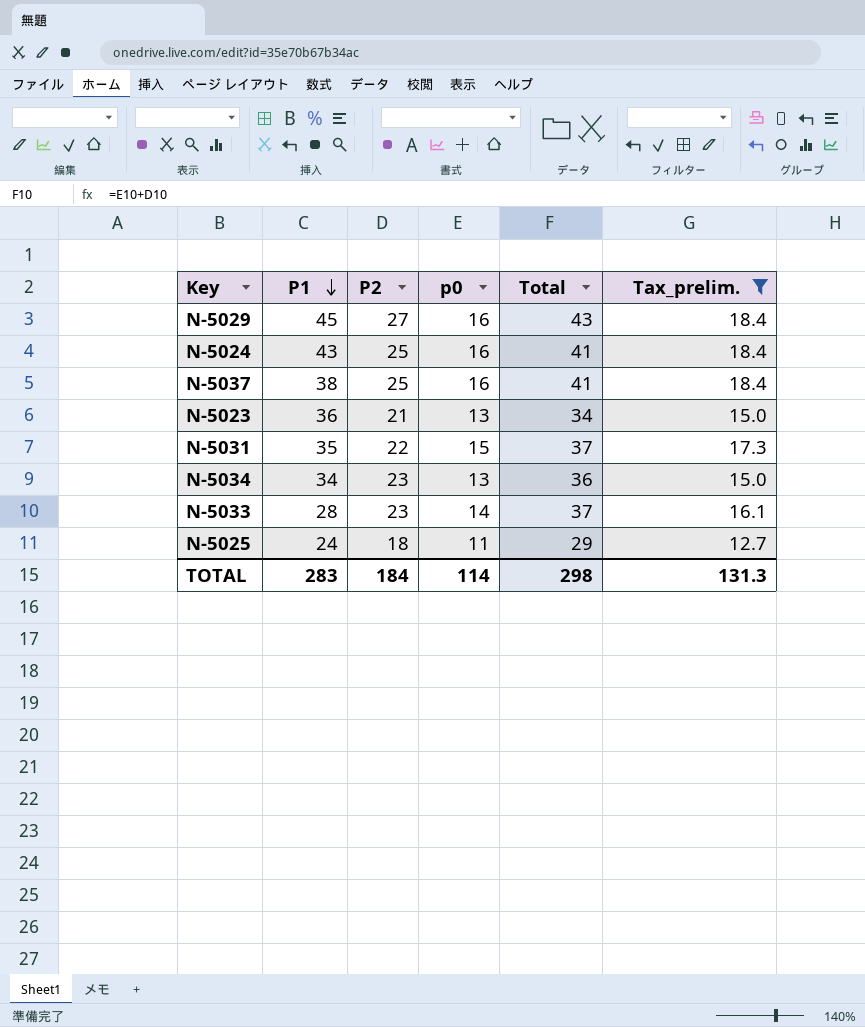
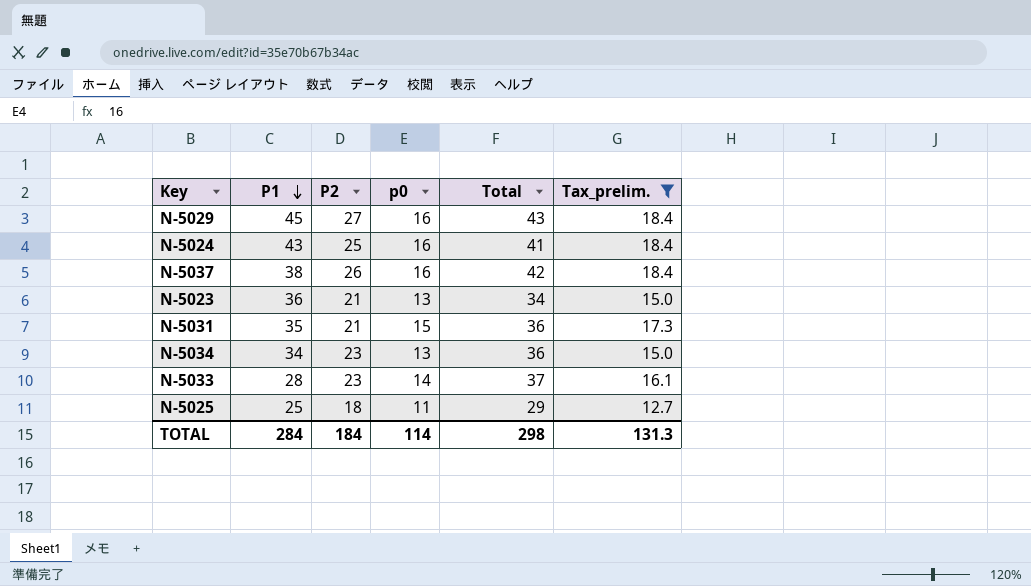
N-5037 | P2: 25 -> 26
N-5037 | Total: 41 -> 42
N-5031 | P2: 22 -> 21
N-5031 | Total: 37 -> 36
N-5025 | P1: 24 -> 25
TOTAL | P1: 283 -> 284

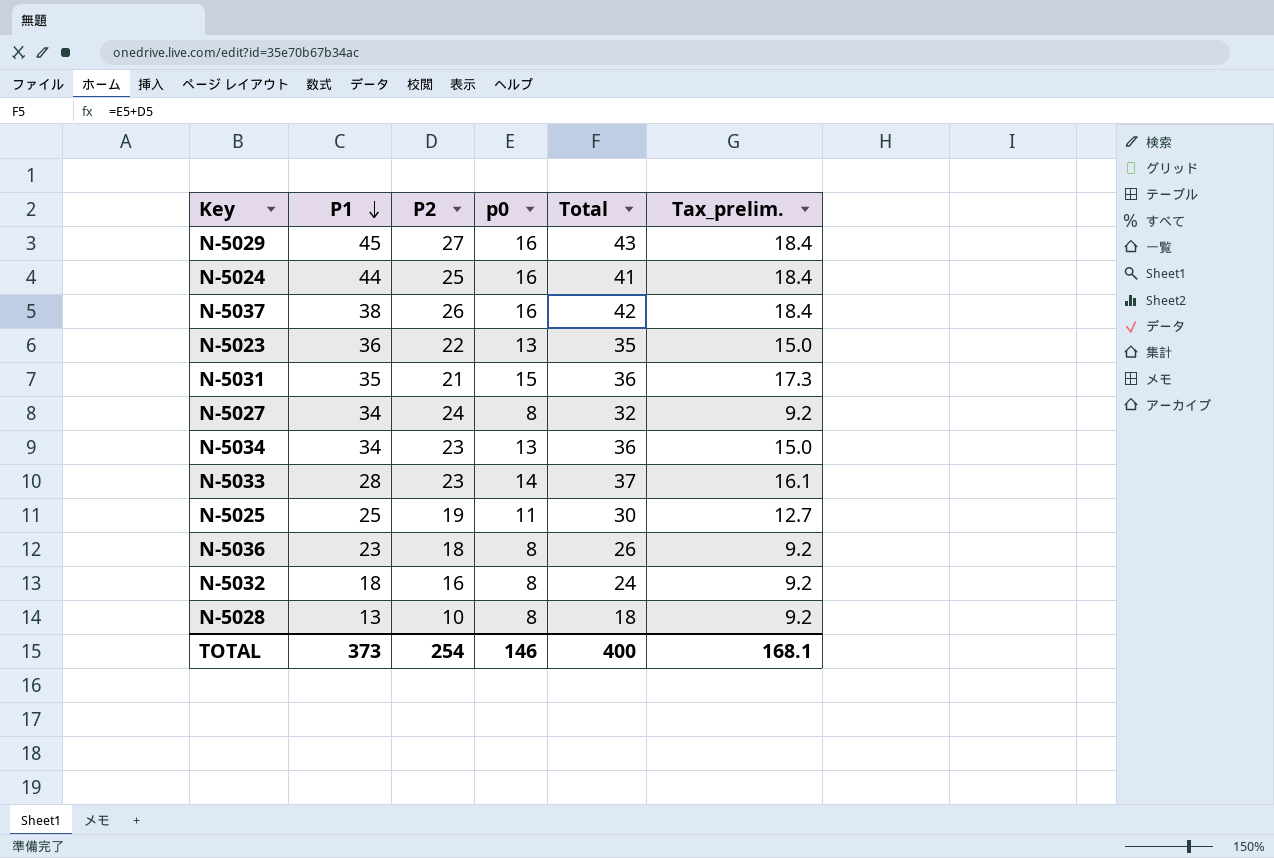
filter: Tax_prelim. != 9.2 -> none
N-5024 | P1: 43 -> 44
N-5023 | P2: 21 -> 22
N-5023 | Total: 34 -> 35
N-5025 | P2: 18 -> 19
N-5025 | Total: 29 -> 30
TOTAL | P1: 284 -> 373
TOTAL | P2: 184 -> 254
TOTAL | p0: 114 -> 146
TOTAL | Total: 298 -> 400
TOTAL | Tax_prelim.: 131.3 -> 168.1

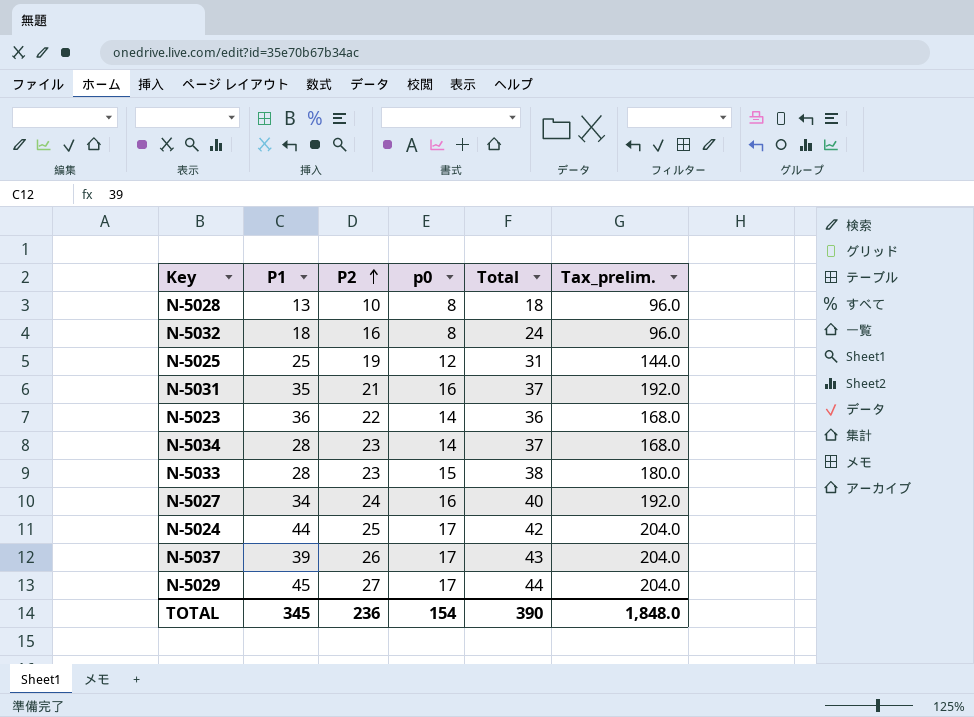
row order: P1 descending -> P2 ascending
column Tax_prelim. | formula: [p0] * 1.15 -> [p0] * 12
row N-5036: 23 | 18 | 8 | 26 | 9.2 -> none
N-5025 | p0: 11 -> 12
N-5025 | Total: 30 -> 31
N-5031 | p0: 15 -> 16
N-5031 | Total: 36 -> 37
N-5023 | p0: 13 -> 14
N-5023 | Total: 35 -> 36
N-5034 | P1: 34 -> 28
N-5034 | p0: 13 -> 14
N-5034 | Total: 36 -> 37
N-5033 | p0: 14 -> 15
N-5033 | Total: 37 -> 38
N-5027 | p0: 8 -> 16
N-5027 | Total: 32 -> 40
N-5024 | p0: 16 -> 17
N-5024 | Total: 41 -> 42
N-5037 | P1: 38 -> 39
N-5037 | p0: 16 -> 17
N-5037 | Total: 42 -> 43
N-5029 | p0: 16 -> 17
N-5029 | Total: 43 -> 44
TOTAL | P1: 373 -> 345
TOTAL | P2: 254 -> 236
TOTAL | p0: 146 -> 154
TOTAL | Total: 400 -> 390
TOTAL | Tax_prelim.: 168.1 -> 1,848.0

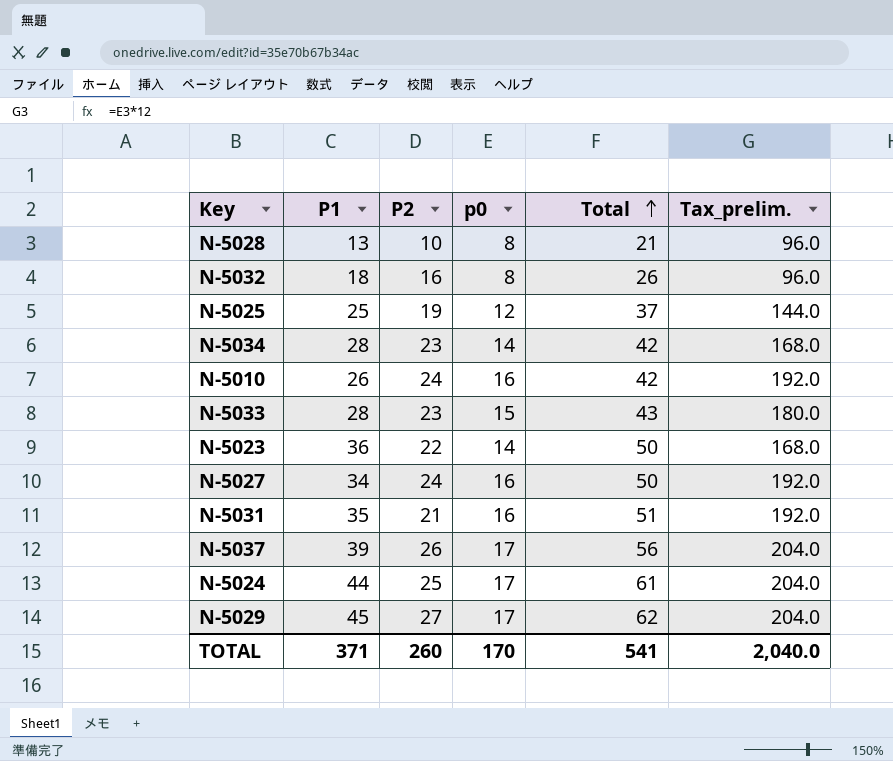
row order: P2 ascending -> Total ascending
column Total | formula: [P2] + [p0] -> [P1] + [p0]
row N-5010: none -> 26 | 24 | 16 | 42 | 192.0
TOTAL | P1: 345 -> 371
TOTAL | P2: 236 -> 260
TOTAL | p0: 154 -> 170
TOTAL | Total: 390 -> 541
TOTAL | Tax_prelim.: 1,848.0 -> 2,040.0

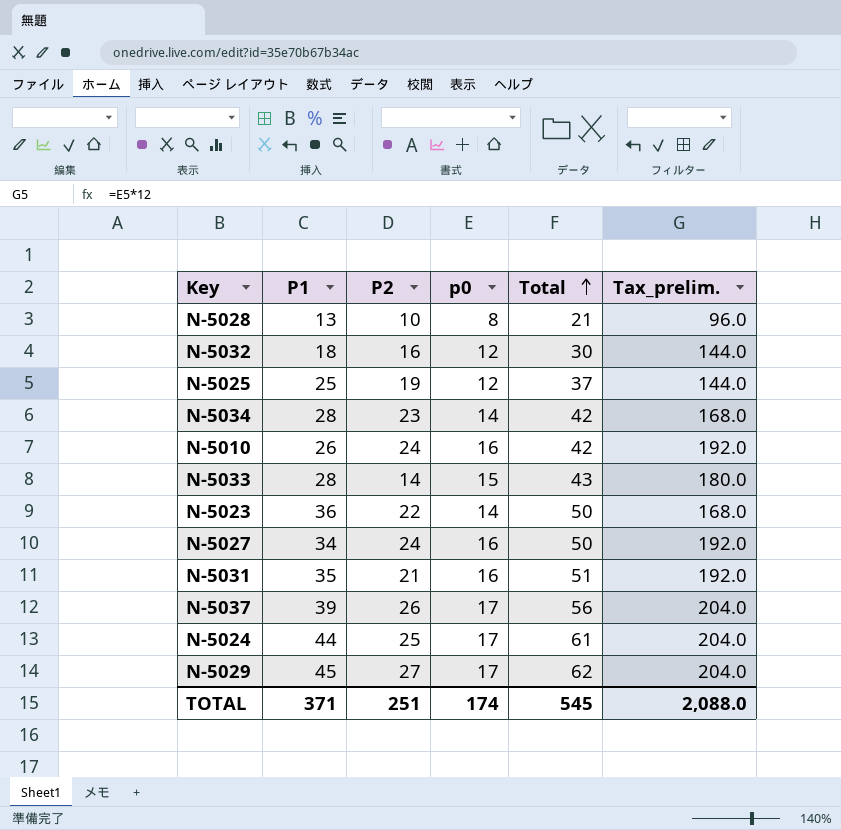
N-5032 | p0: 8 -> 12
N-5032 | Total: 26 -> 30
N-5032 | Tax_prelim.: 96.0 -> 144.0
N-5033 | P2: 23 -> 14
TOTAL | P2: 260 -> 251
TOTAL | p0: 170 -> 174
TOTAL | Total: 541 -> 545
TOTAL | Tax_prelim.: 2,040.0 -> 2,088.0

